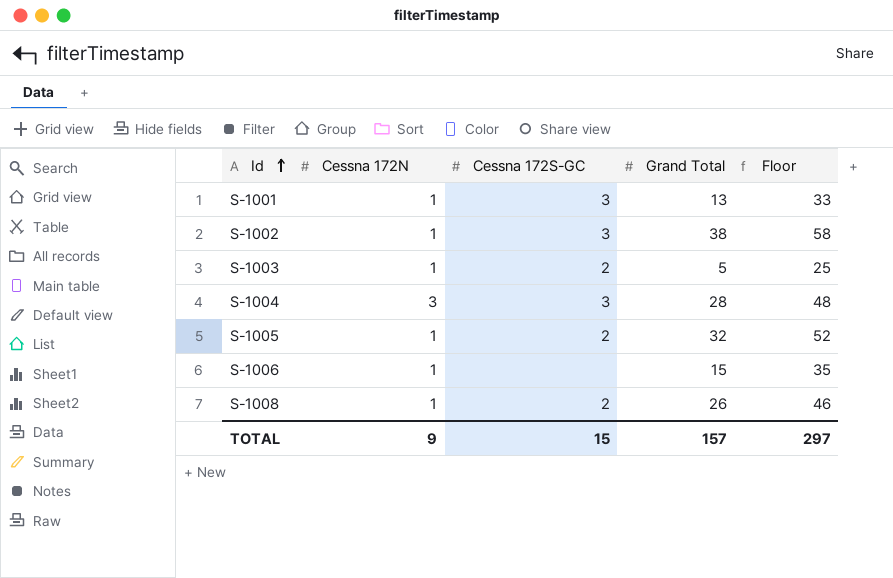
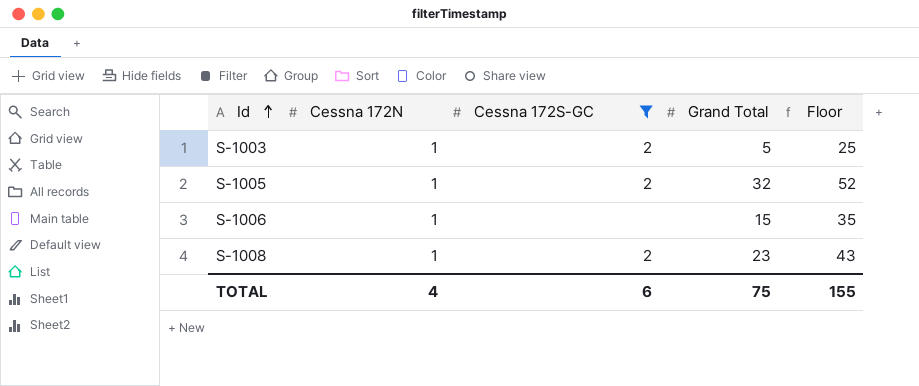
filter: none -> Cessna 172S-GC != 3
S-1008 | Grand Total: 26 -> 23
S-1008 | Floor: 46 -> 43
TOTAL | Cessna 172N: 9 -> 4
TOTAL | Cessna 172S-GC: 15 -> 6
TOTAL | Grand Total: 157 -> 75
TOTAL | Floor: 297 -> 155

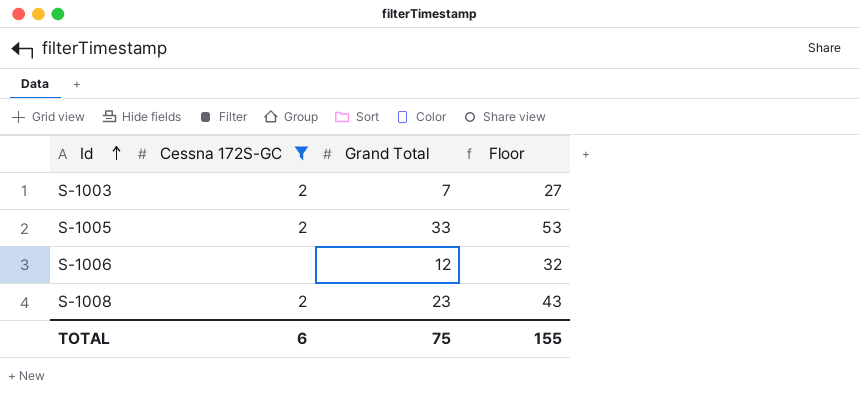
column Cessna 172N | position: 2 -> none
S-1003 | Grand Total: 5 -> 7
S-1003 | Floor: 25 -> 27
S-1005 | Grand Total: 32 -> 33
S-1005 | Floor: 52 -> 53
S-1006 | Grand Total: 15 -> 12
S-1006 | Floor: 35 -> 32

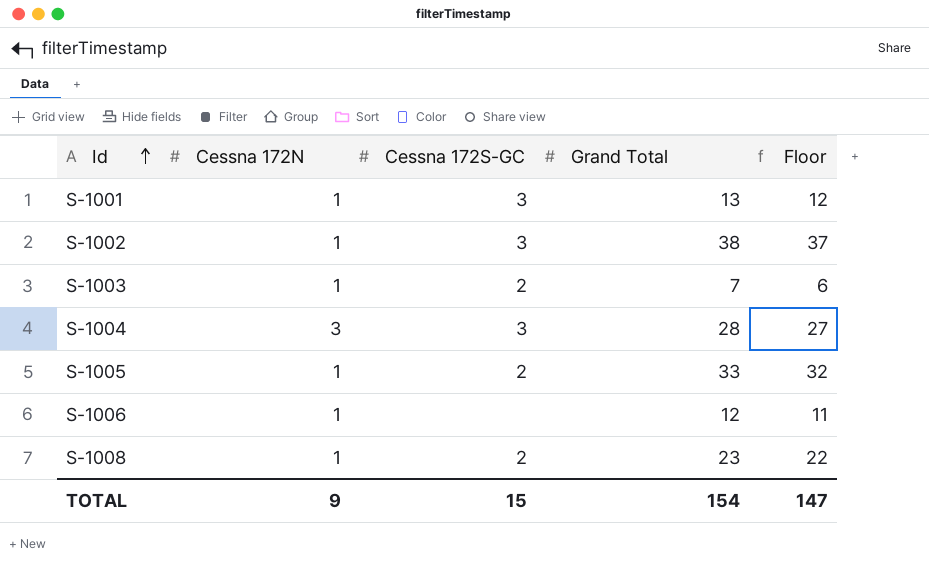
filter: Cessna 172S-GC != 3 -> none
column Cessna 172N | position: none -> 2
column Floor | formula: [Grand Total] + 20 -> [Grand Total] - 1
TOTAL | Cessna 172S-GC: 6 -> 15
TOTAL | Grand Total: 75 -> 154
TOTAL | Floor: 155 -> 147

